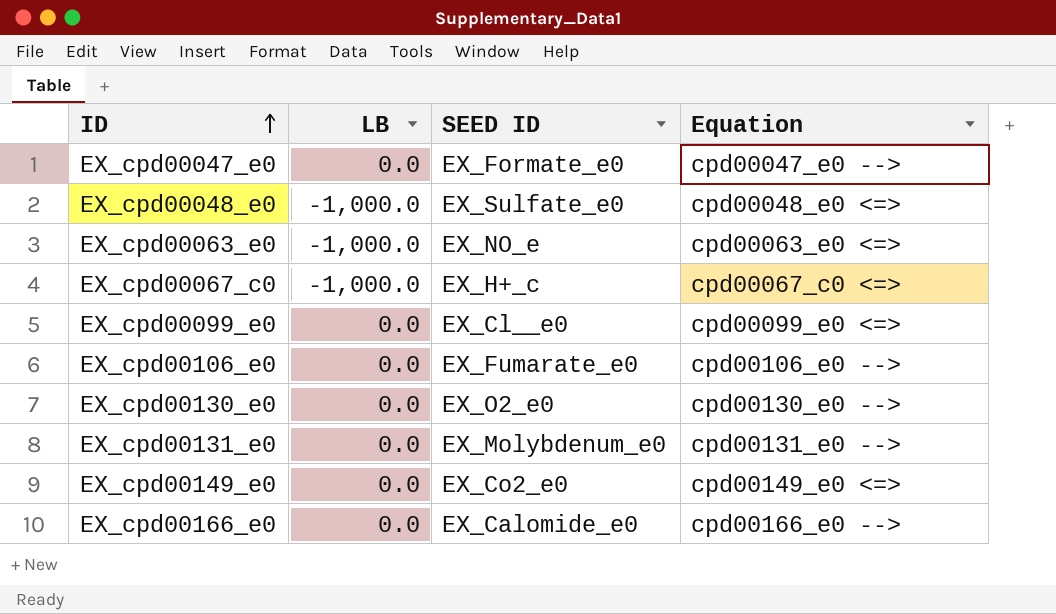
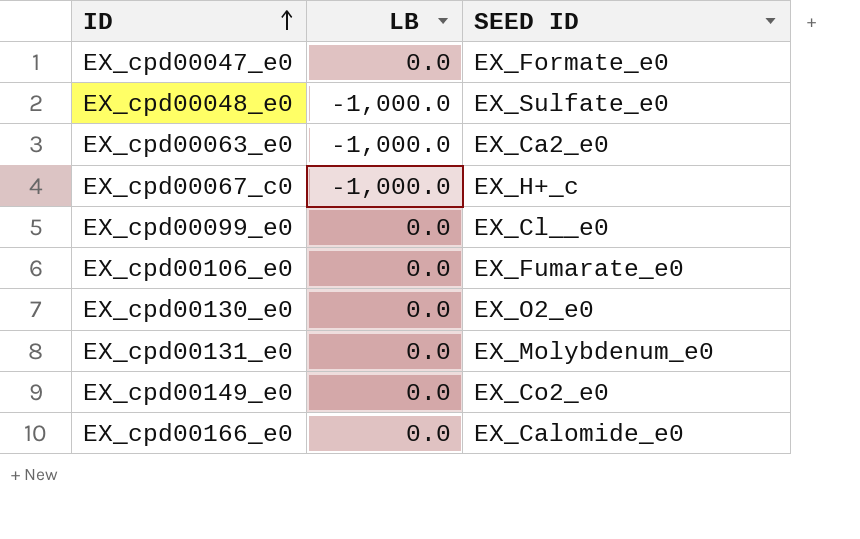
column Equation | position: 4 -> none
EX_cpd00063_e0 | SEED ID: EX_NO_e -> EX_Ca2_e0

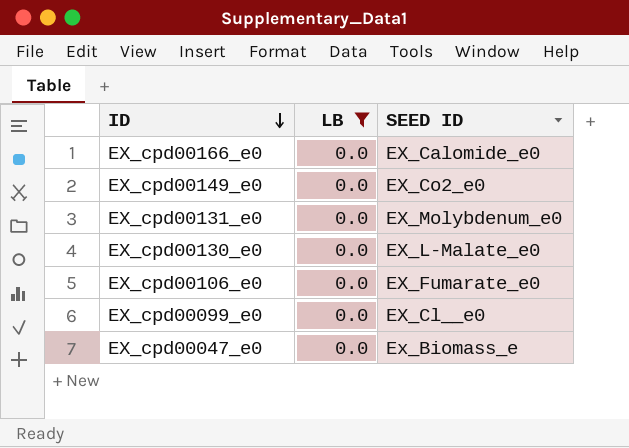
filter: none -> LB = 0.0
row order: ID ascending -> ID descending
EX_cpd00130_e0 | SEED ID: EX_O2_e0 -> EX_L-Malate_e0
EX_cpd00047_e0 | SEED ID: EX_Formate_e0 -> Ex_Biomass_e

